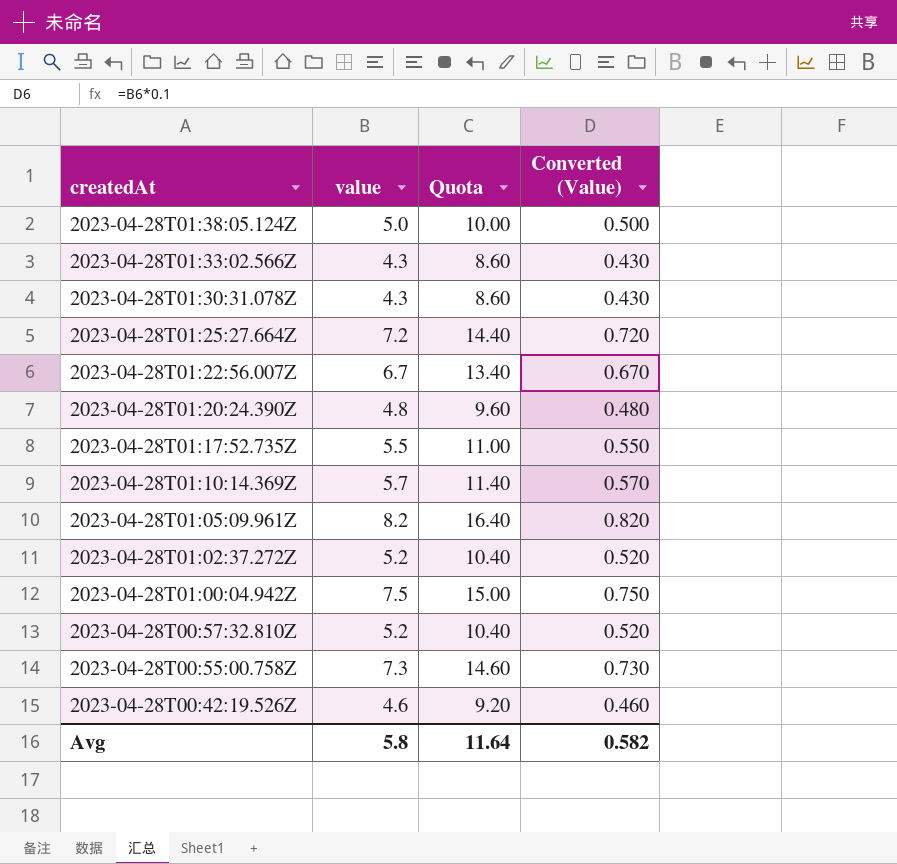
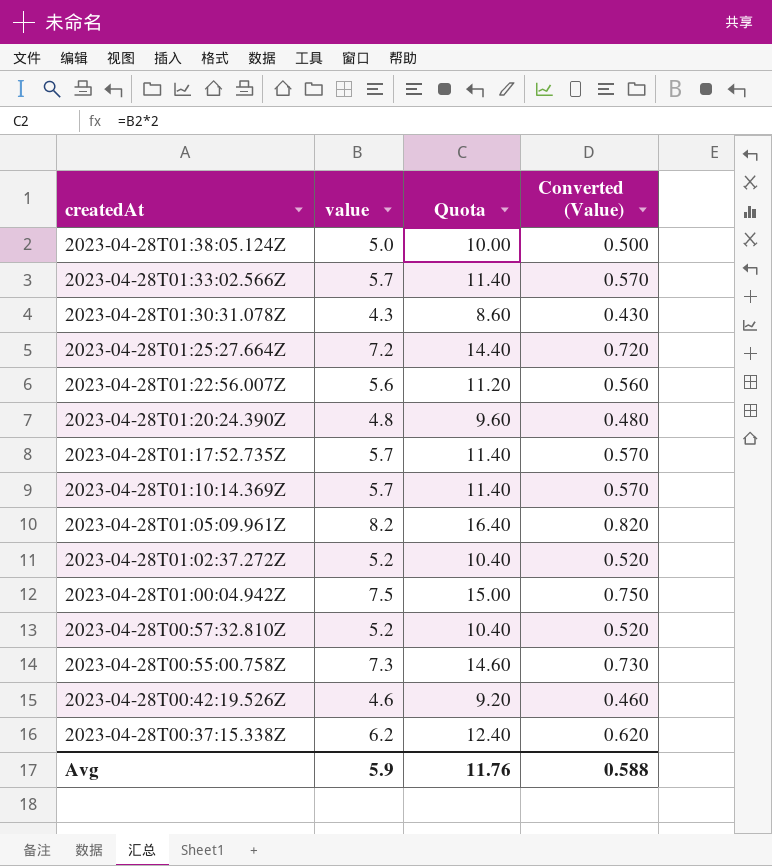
2023-04-28T01:33:02.566Z | value: 4.3 -> 5.7
2023-04-28T01:33:02.566Z | Quota: 8.60 -> 11.40
2023-04-28T01:33:02.566Z | Converted (Value): 0.430 -> 0.570
2023-04-28T01:22:56.007Z | value: 6.7 -> 5.6
2023-04-28T01:22:56.007Z | Quota: 13.40 -> 11.20
2023-04-28T01:22:56.007Z | Converted (Value): 0.670 -> 0.560
2023-04-28T01:17:52.735Z | value: 5.5 -> 5.7
2023-04-28T01:17:52.735Z | Quota: 11.00 -> 11.40
2023-04-28T01:17:52.735Z | Converted (Value): 0.550 -> 0.570
row 2023-04-28T00:37:15.338Z: none -> 6.2 | 12.40 | 0.620
Avg | value: 5.8 -> 5.9
Avg | Quota: 11.64 -> 11.76
Avg | Converted (Value): 0.582 -> 0.588

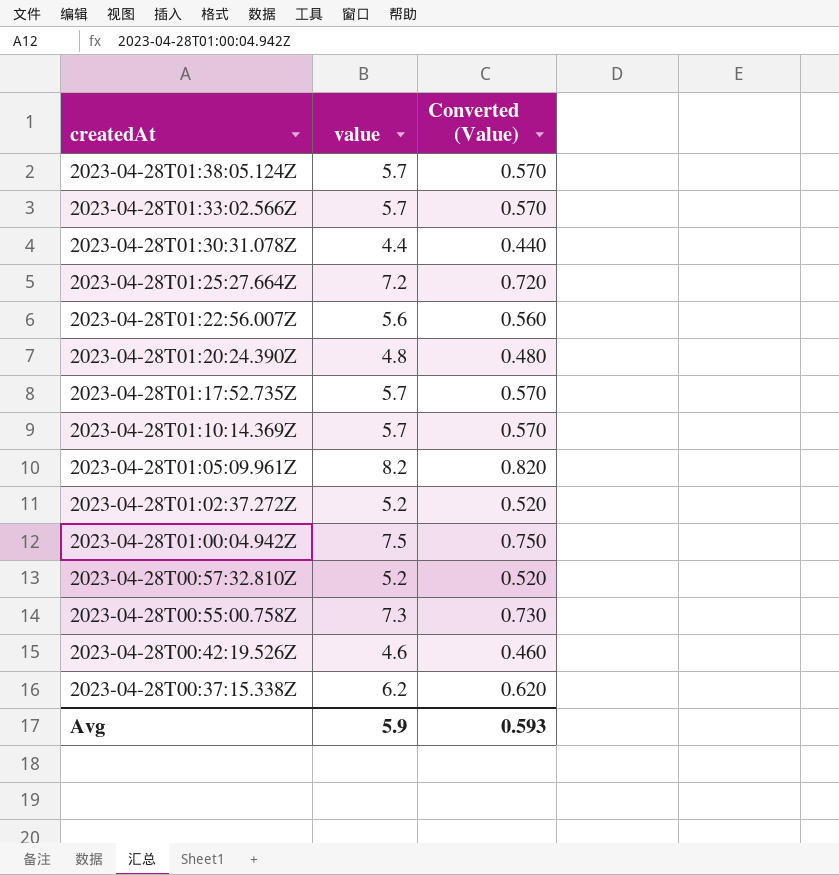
column Quota | formula: [value] * 2 -> none
2023-04-28T01:38:05.124Z | value: 5.0 -> 5.7
2023-04-28T01:38:05.124Z | Converted (Value): 0.500 -> 0.570
2023-04-28T01:30:31.078Z | value: 4.3 -> 4.4
2023-04-28T01:30:31.078Z | Converted (Value): 0.430 -> 0.440
Avg | Converted (Value): 0.588 -> 0.593

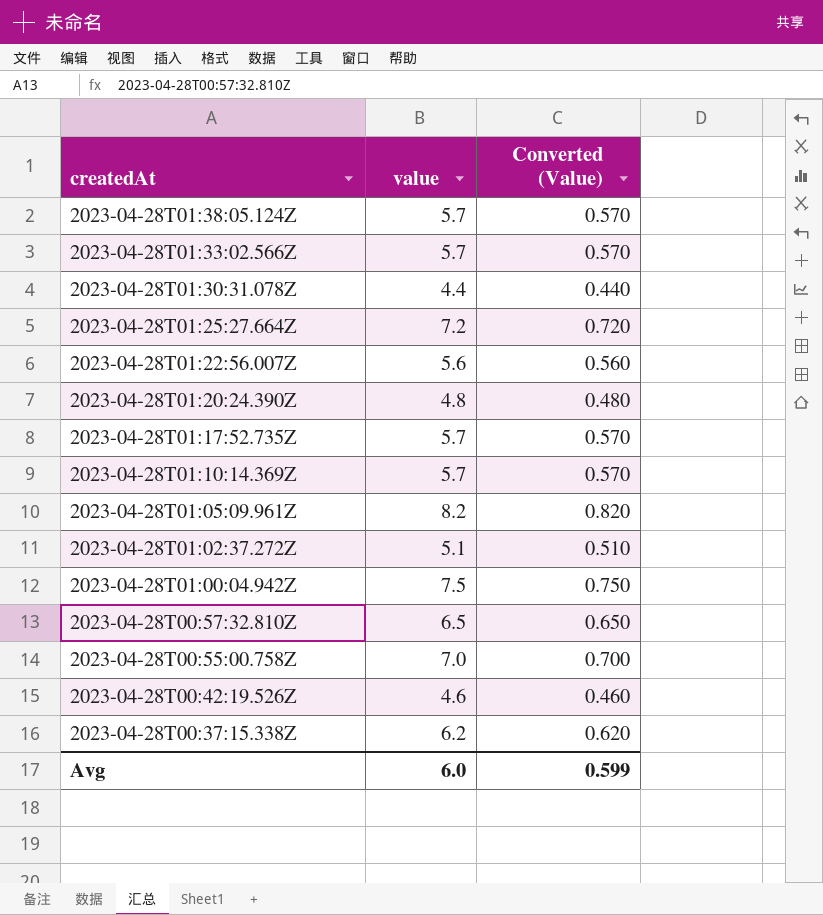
2023-04-28T01:02:37.272Z | value: 5.2 -> 5.1
2023-04-28T01:02:37.272Z | Converted (Value): 0.520 -> 0.510
2023-04-28T00:57:32.810Z | value: 5.2 -> 6.5
2023-04-28T00:57:32.810Z | Converted (Value): 0.520 -> 0.650
2023-04-28T00:55:00.758Z | value: 7.3 -> 7.0
2023-04-28T00:55:00.758Z | Converted (Value): 0.730 -> 0.700
Avg | value: 5.9 -> 6.0
Avg | Converted (Value): 0.593 -> 0.599

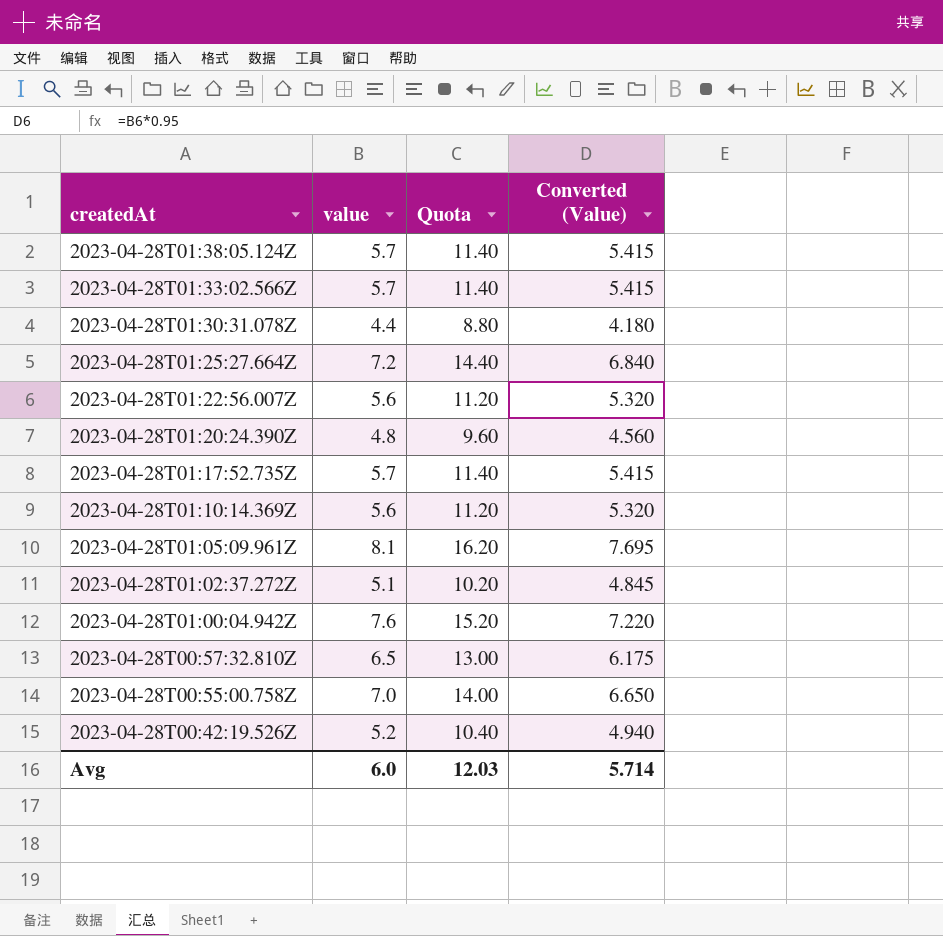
column Quota | formula: none -> [value] * 2
column Converted (Value) | formula: [value] * 0.1 -> [value] * 0.95
row 2023-04-28T00:37:15.338Z: 6.2 | 0.620 -> none
2023-04-28T01:10:14.369Z | value: 5.7 -> 5.6
2023-04-28T01:05:09.961Z | value: 8.2 -> 8.1
2023-04-28T01:00:04.942Z | value: 7.5 -> 7.6
2023-04-28T00:42:19.526Z | value: 4.6 -> 5.2
Avg | Converted (Value): 0.599 -> 5.714

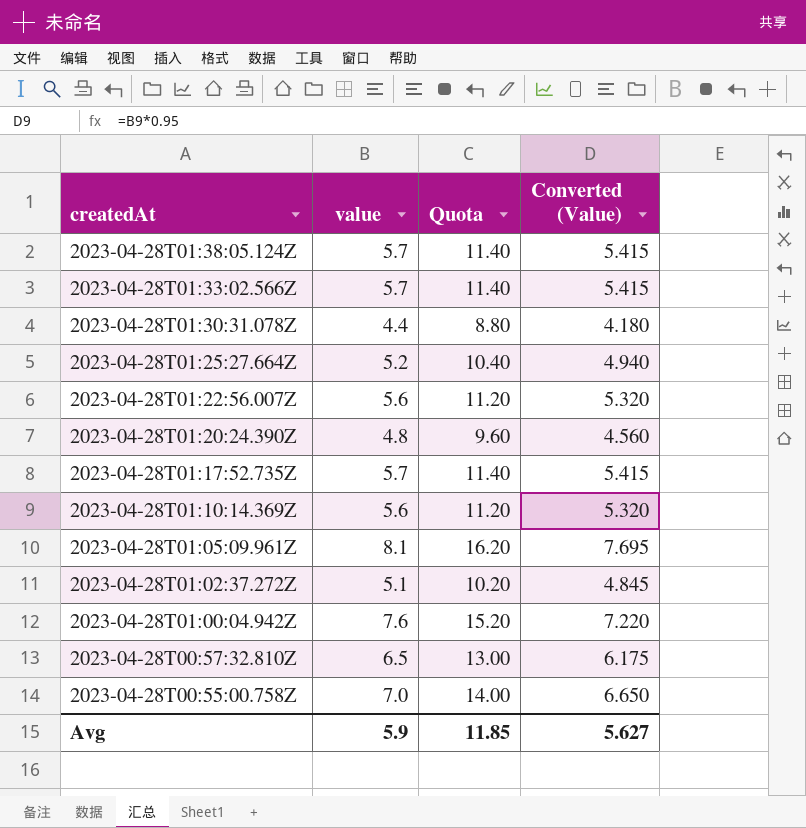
row 2023-04-28T00:42:19.526Z: 5.2 | 10.40 | 4.940 -> none
2023-04-28T01:25:27.664Z | value: 7.2 -> 5.2
2023-04-28T01:25:27.664Z | Quota: 14.40 -> 10.40
2023-04-28T01:25:27.664Z | Converted (Value): 6.840 -> 4.940
Avg | value: 6.0 -> 5.9
Avg | Quota: 12.03 -> 11.85
Avg | Converted (Value): 5.714 -> 5.627

